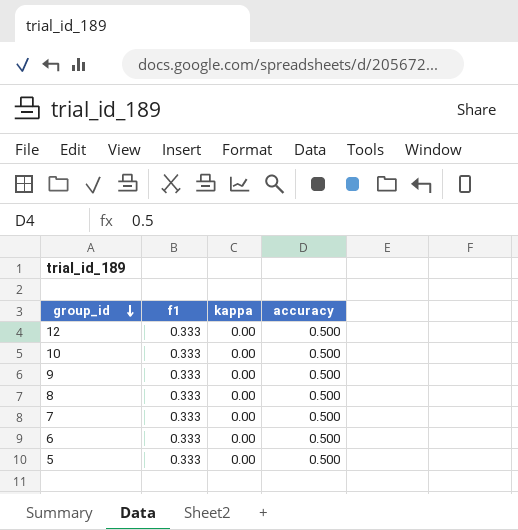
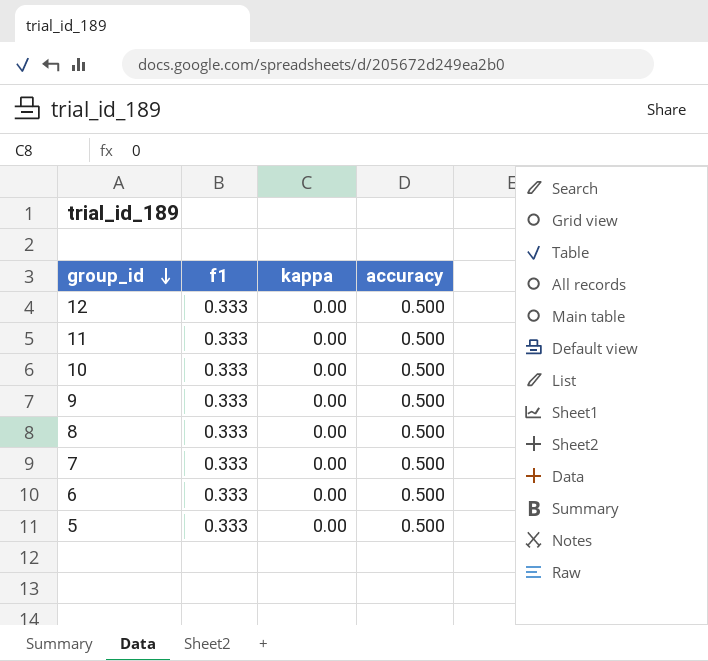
row 11: none -> 0.333 | 0.00 | 0.500

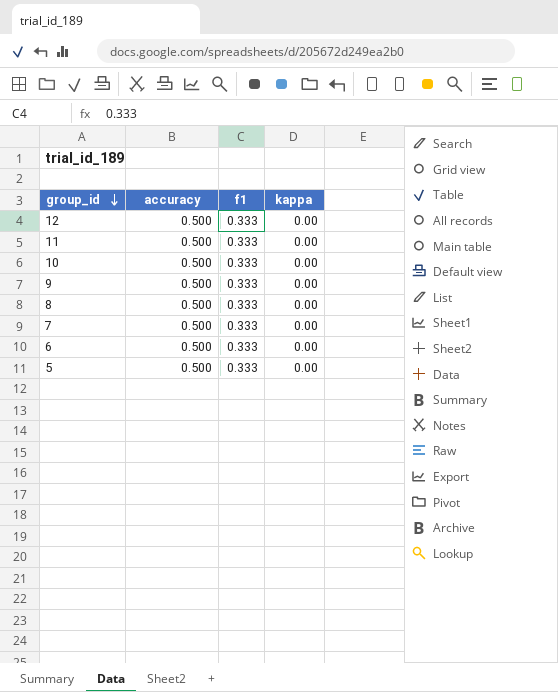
column accuracy | position: 4 -> 2

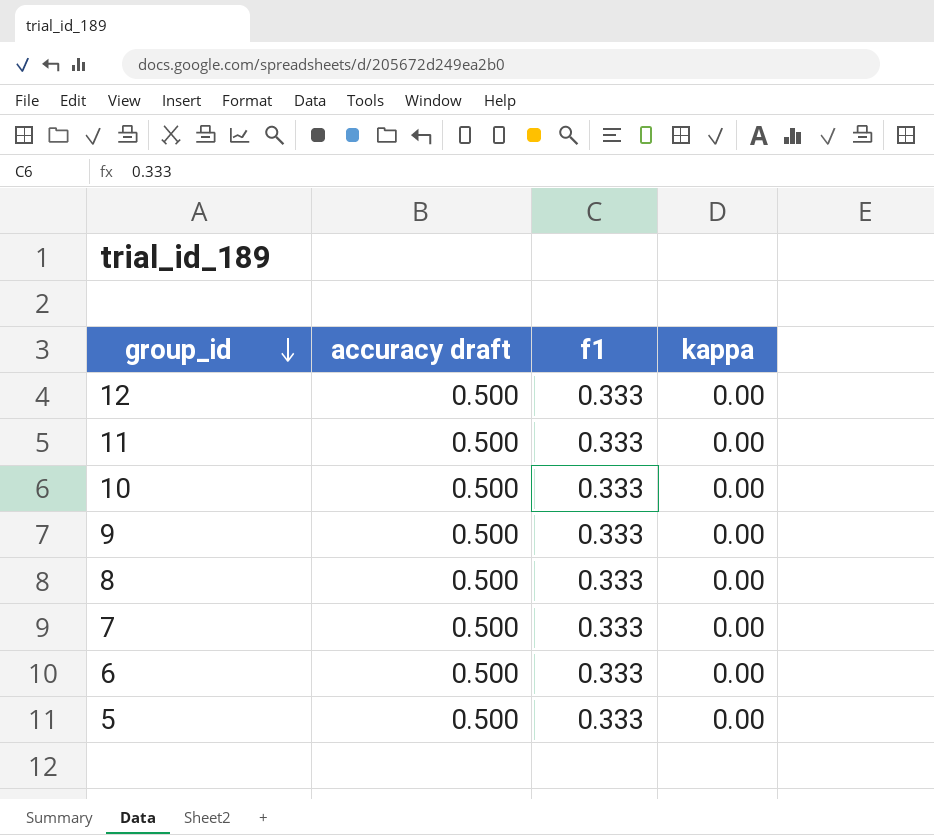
column name: accuracy -> accuracy draft

